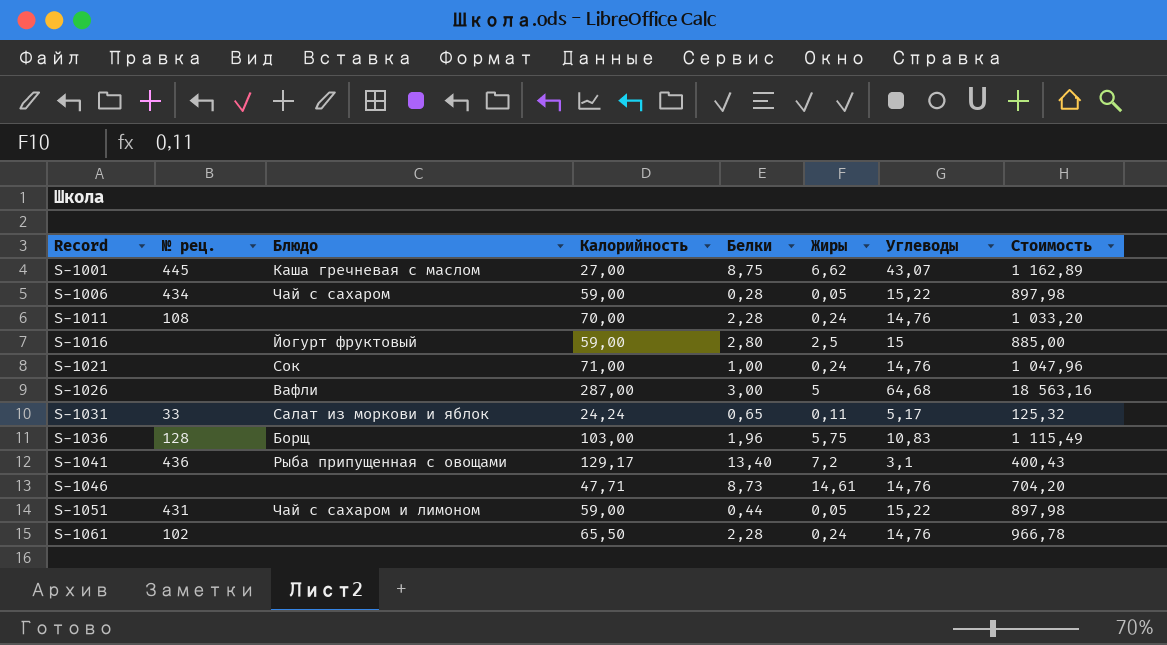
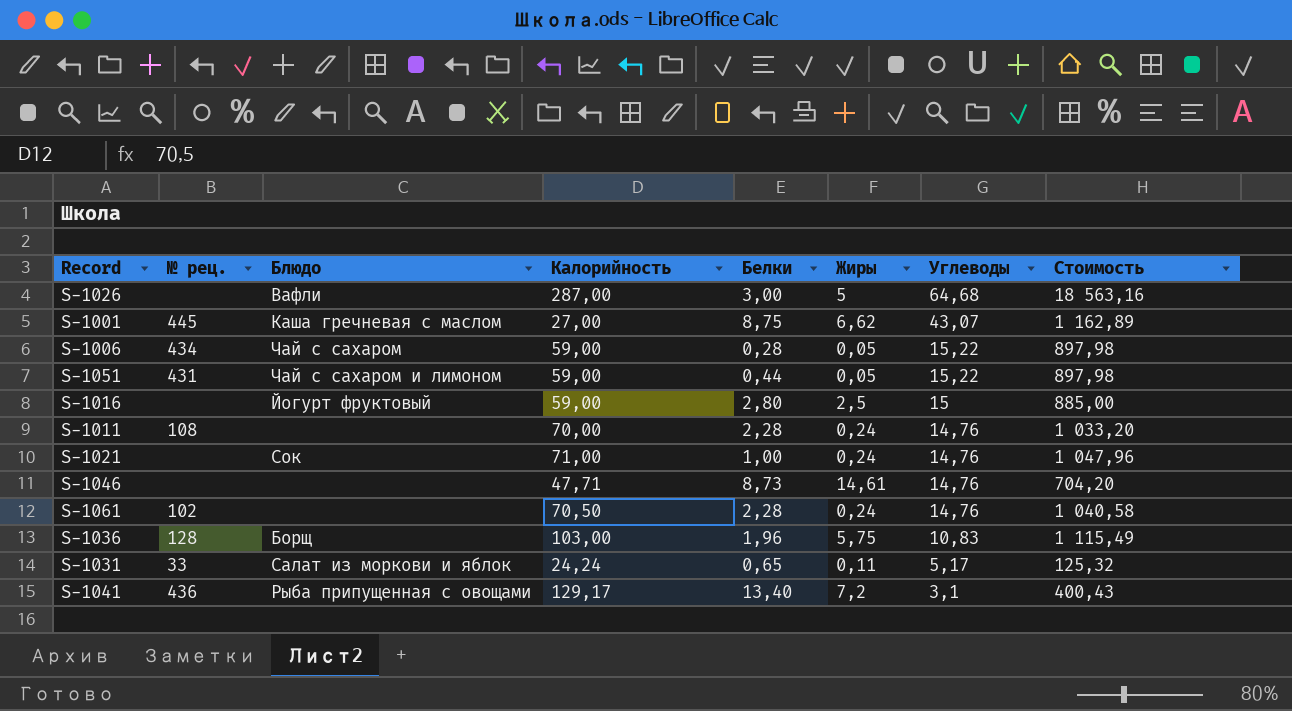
row order: Record ascending -> Углеводы descending
S-1061 | Калорийность: 65,50 -> 70,50
S-1061 | Стоимость: 966,78 -> 1 040,58

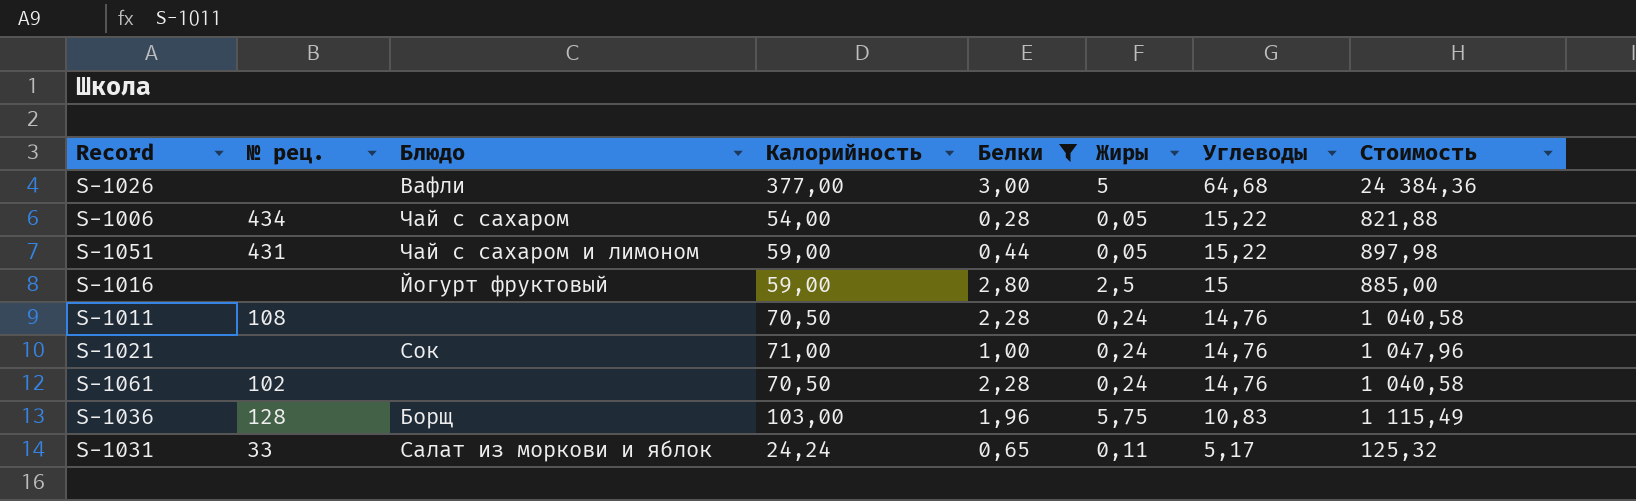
filter: none -> Белки <= 3,00
S-1026 | Калорийность: 287,00 -> 377,00
S-1026 | Стоимость: 18 563,16 -> 24 384,36
S-1006 | Калорийность: 59,00 -> 54,00
S-1006 | Стоимость: 897,98 -> 821,88
S-1011 | Калорийность: 70,00 -> 70,50
S-1011 | Стоимость: 1 033,20 -> 1 040,58

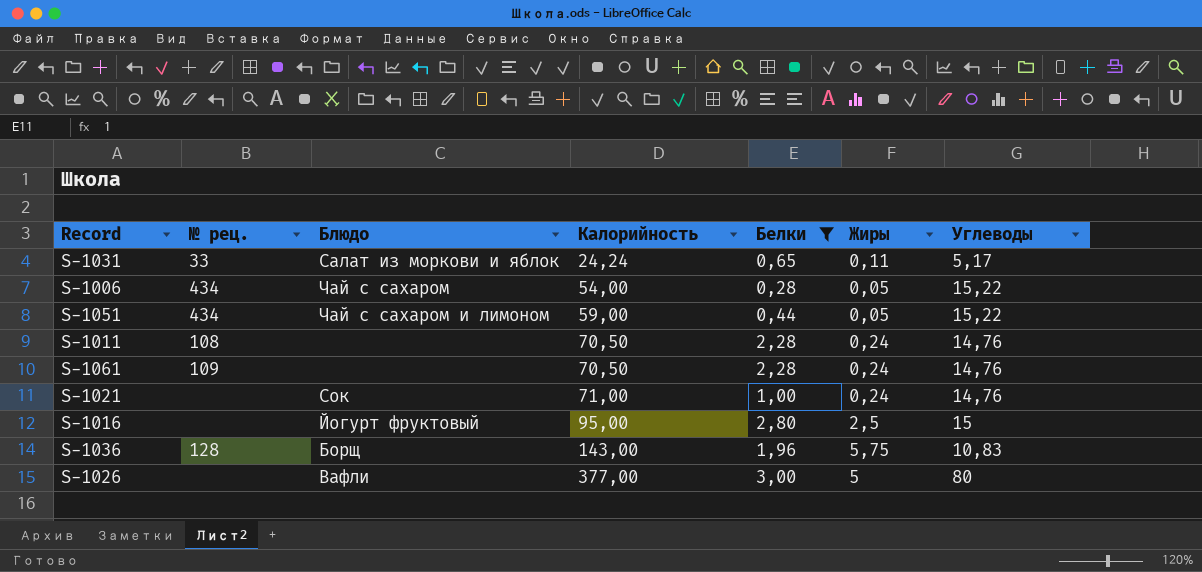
row order: Углеводы descending -> Калорийность ascending
column Стоимость | formula: [Калорийность] * [Углеводы] -> none
S-1051 | № рец.: 431 -> 434
S-1061 | № рец.: 102 -> 109
S-1016 | Калорийность: 59,00 -> 95,00
S-1036 | Калорийность: 103,00 -> 143,00
S-1026 | Углеводы: 64,68 -> 80

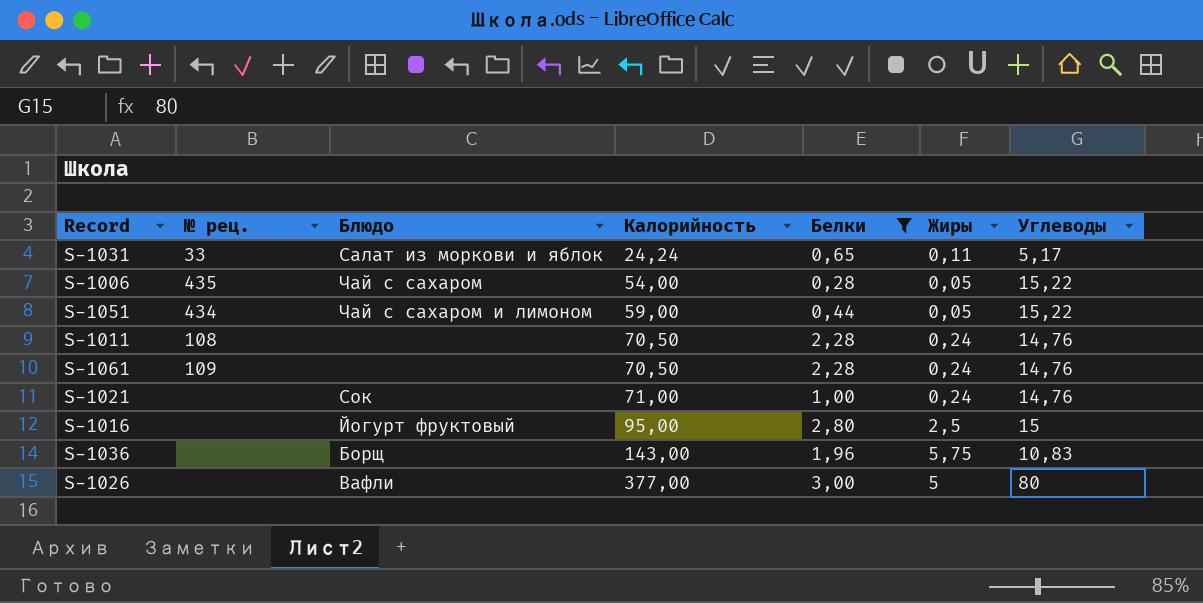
S-1006 | № рец.: 434 -> 435
S-1036 | № рец.: 128 -> none

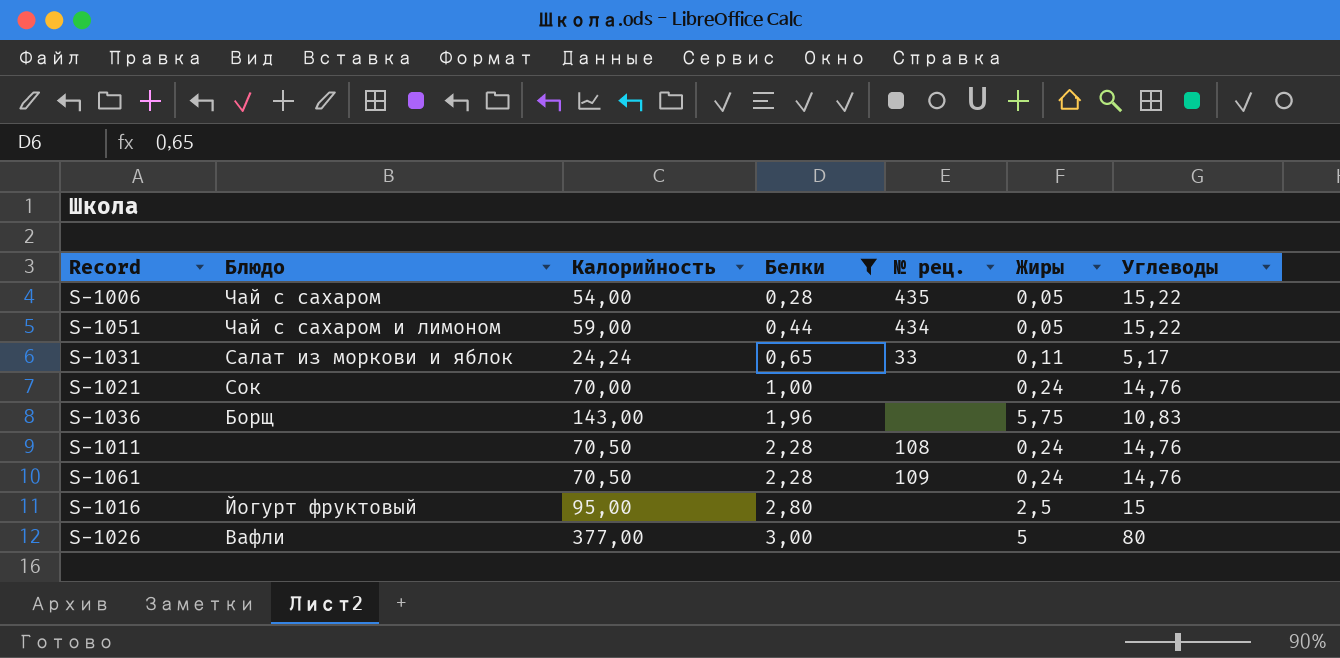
row order: Калорийность ascending -> Белки ascending
column № рец. | position: 2 -> 5
S-1021 | Калорийность: 71,00 -> 70,00

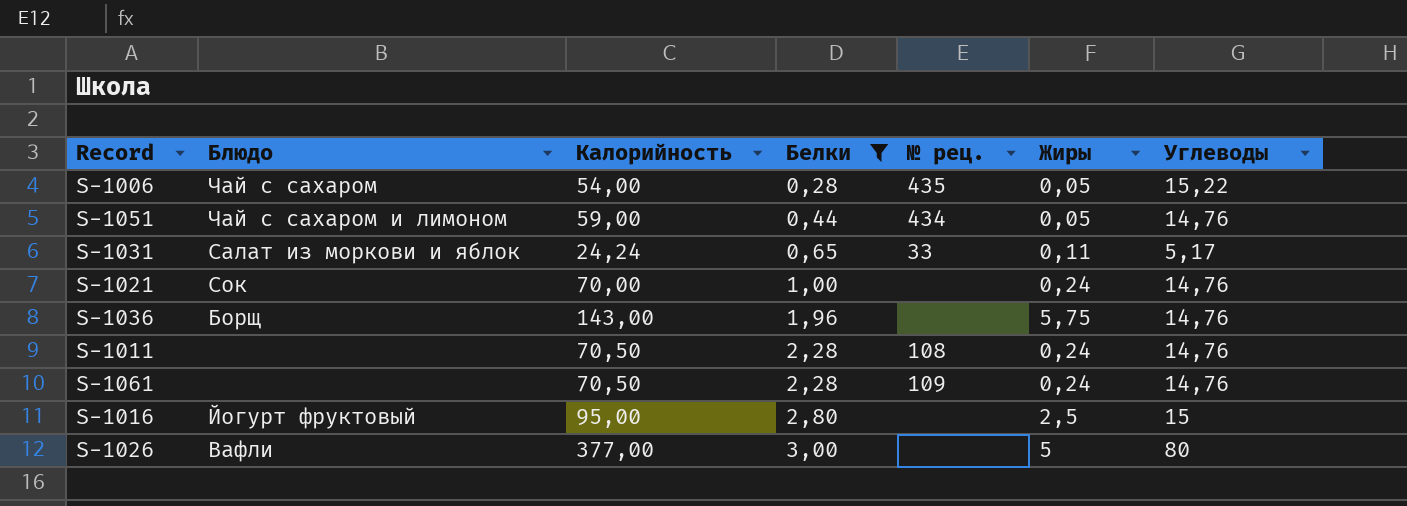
S-1051 | Углеводы: 15,22 -> 14,76
S-1036 | Углеводы: 10,83 -> 14,76

